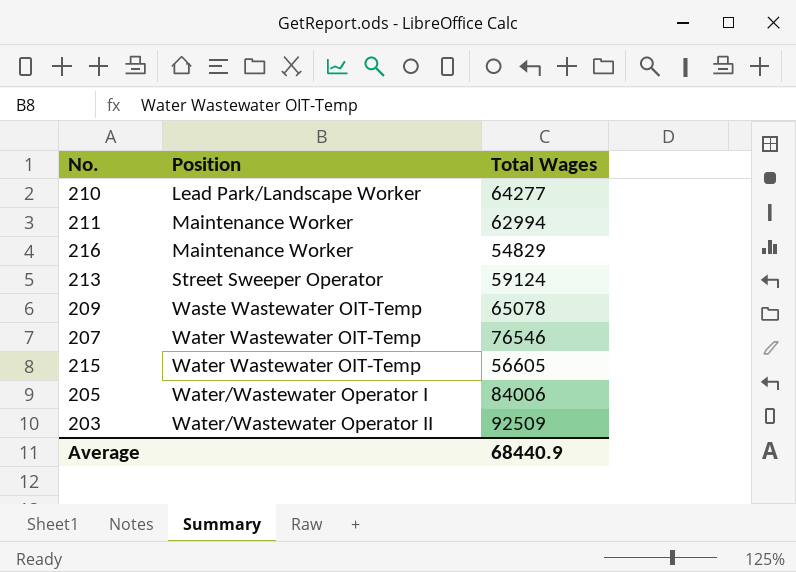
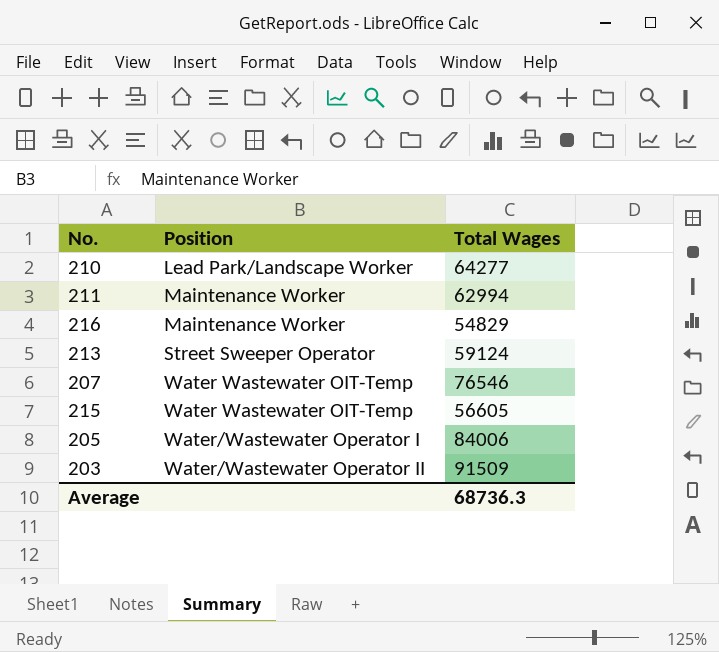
row 209: Waste Wastewater OIT-Temp | 65078 -> none
203 | Total Wages: 92509 -> 91509
Average | Total Wages: 68440.9 -> 68736.3

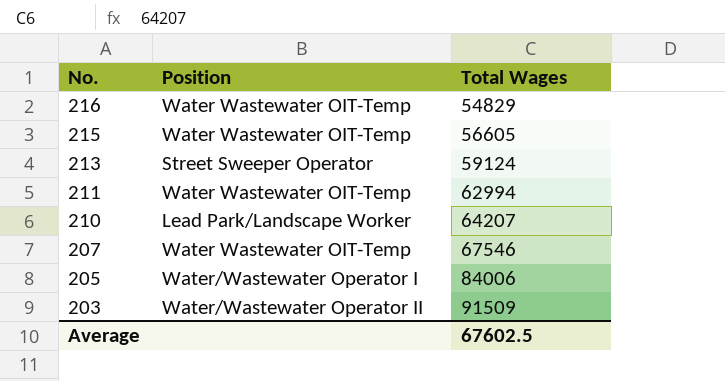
row order: Position ascending -> No. descending
216 | Position: Maintenance Worker -> Water Wastewater OIT-Temp
211 | Position: Maintenance Worker -> Water Wastewater OIT-Temp
210 | Total Wages: 64277 -> 64207
207 | Total Wages: 76546 -> 67546
Average | Total Wages: 68736.3 -> 67602.5

